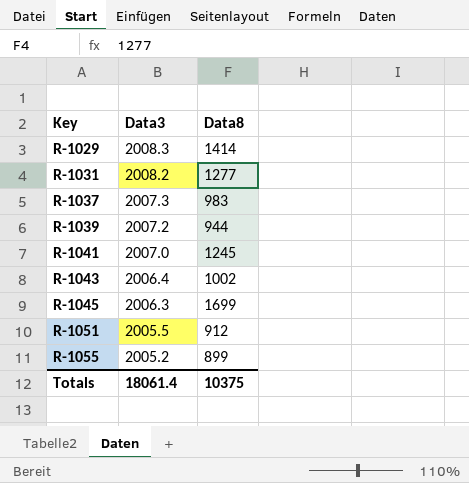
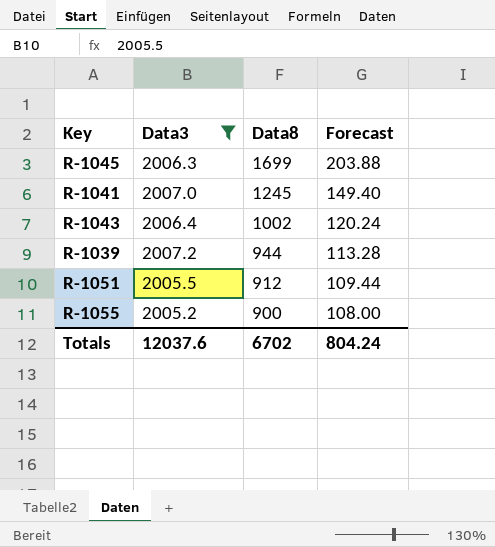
filter: none -> Data3 <= 2007.2
row order: Key ascending -> Data8 descending
column Forecast | formula: none -> [Data8] * 0.12
R-1055 | Data8: 899 -> 900
Totals | Data3: 18061.4 -> 12037.6
Totals | Data8: 10375 -> 6702

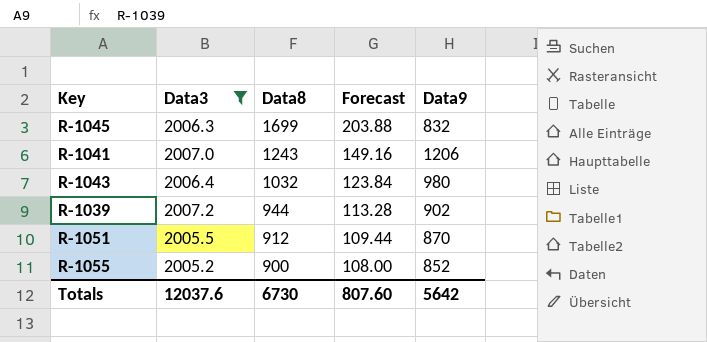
column Data9 | position: none -> 5
R-1041 | Data8: 1245 -> 1243
R-1041 | Forecast: 149.40 -> 149.16
R-1043 | Data8: 1002 -> 1032
R-1043 | Forecast: 120.24 -> 123.84
Totals | Data8: 6702 -> 6730
Totals | Forecast: 804.24 -> 807.60

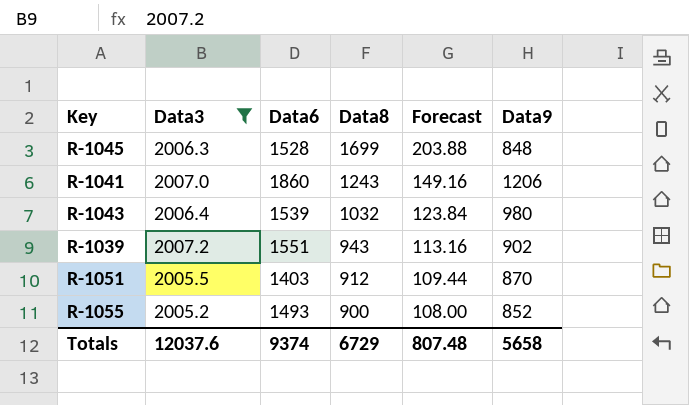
column Data6 | position: none -> 3
R-1045 | Data9: 832 -> 848
R-1039 | Data8: 944 -> 943
R-1039 | Forecast: 113.28 -> 113.16
Totals | Data8: 6730 -> 6729
Totals | Forecast: 807.60 -> 807.48
Totals | Data9: 5642 -> 5658

